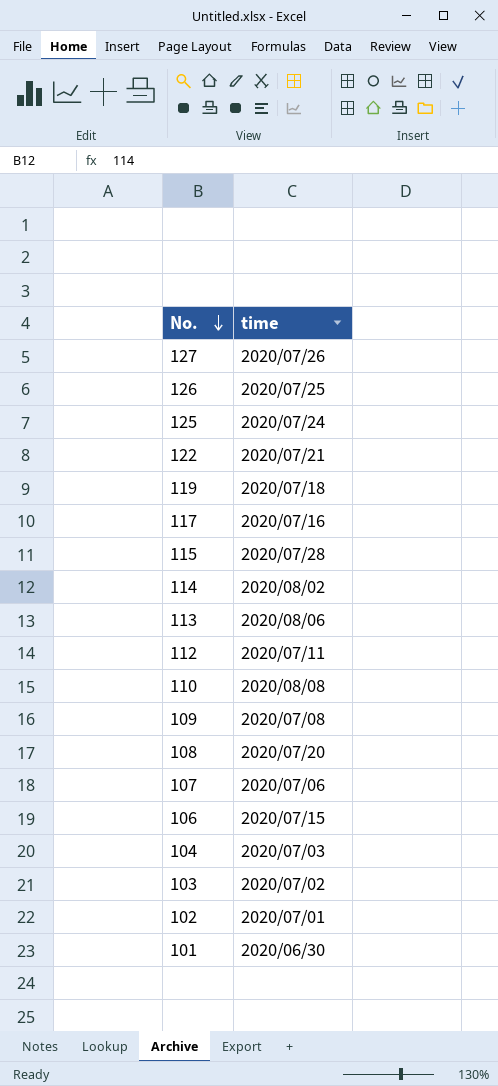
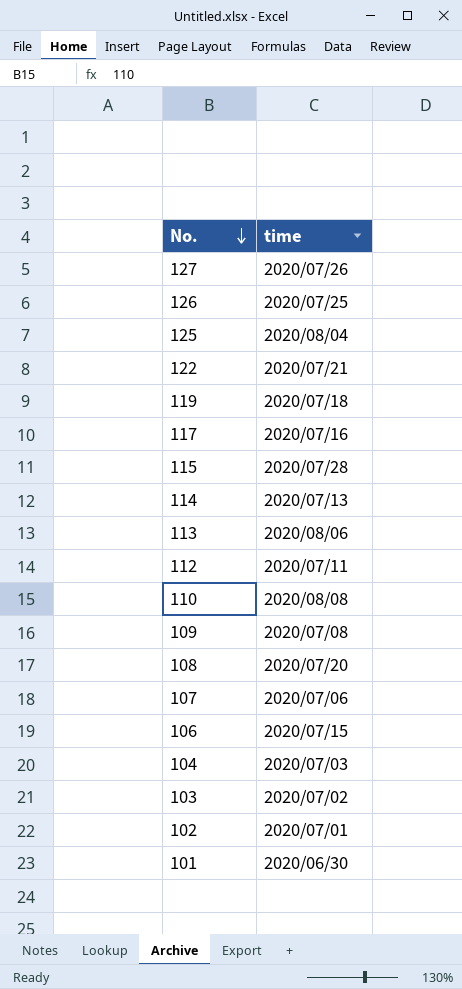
125 | time: 2020/07/24 -> 2020/08/04
114 | time: 2020/08/02 -> 2020/07/13

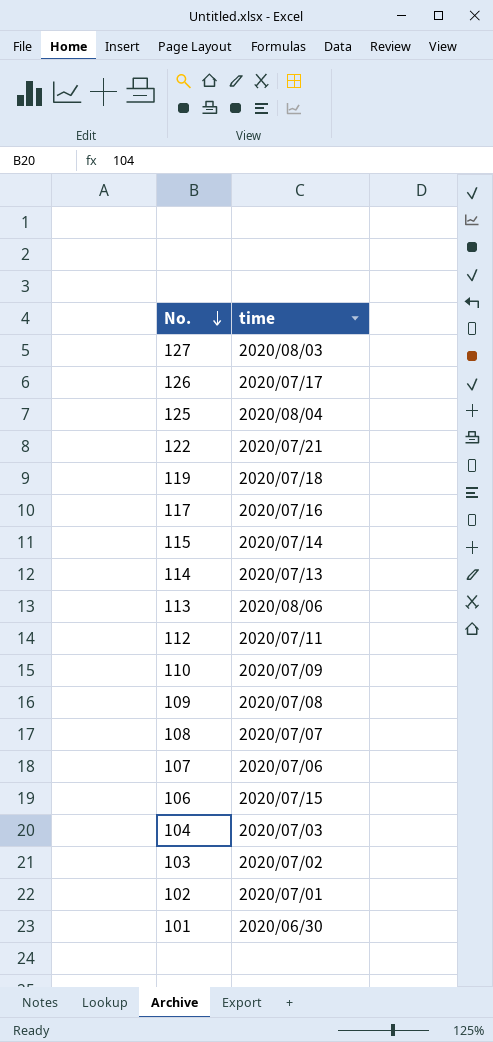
127 | time: 2020/07/26 -> 2020/08/03
126 | time: 2020/07/25 -> 2020/07/17
115 | time: 2020/07/28 -> 2020/07/14
110 | time: 2020/08/08 -> 2020/07/09
108 | time: 2020/07/20 -> 2020/07/07

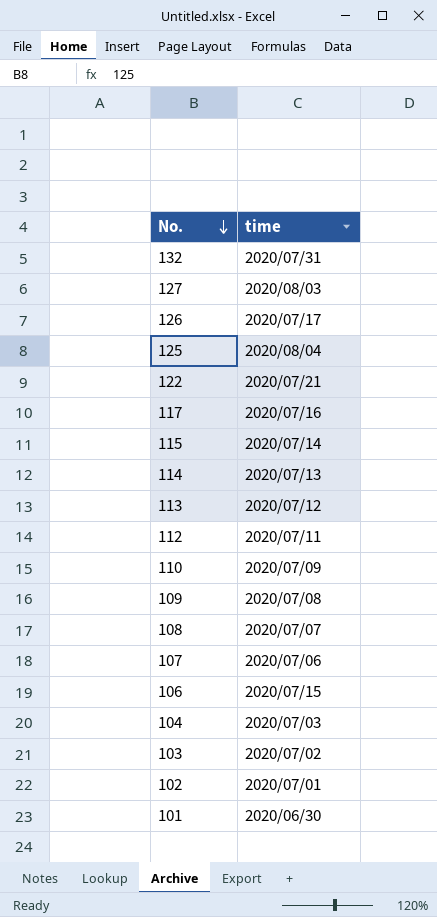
row 119: 2020/07/18 -> none
row 132: none -> 2020/07/31
113 | time: 2020/08/06 -> 2020/07/12

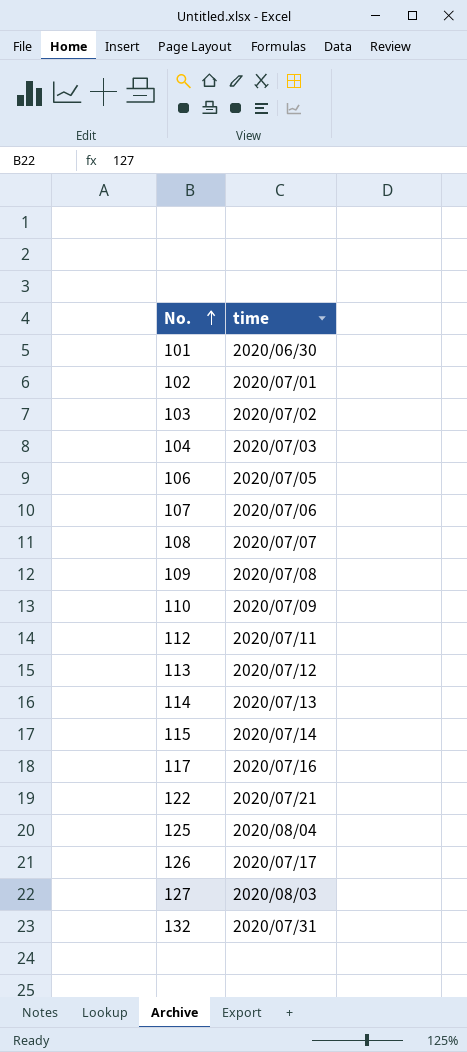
row order: No. descending -> No. ascending
106 | time: 2020/07/15 -> 2020/07/05

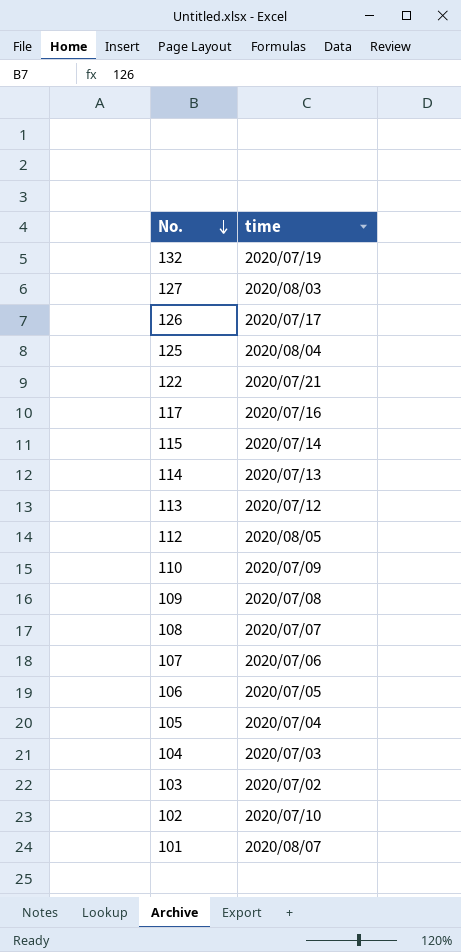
row order: No. ascending -> No. descending
132 | time: 2020/07/31 -> 2020/07/19
112 | time: 2020/07/11 -> 2020/08/05
row 105: none -> 2020/07/04
102 | time: 2020/07/01 -> 2020/07/10
101 | time: 2020/06/30 -> 2020/08/07

